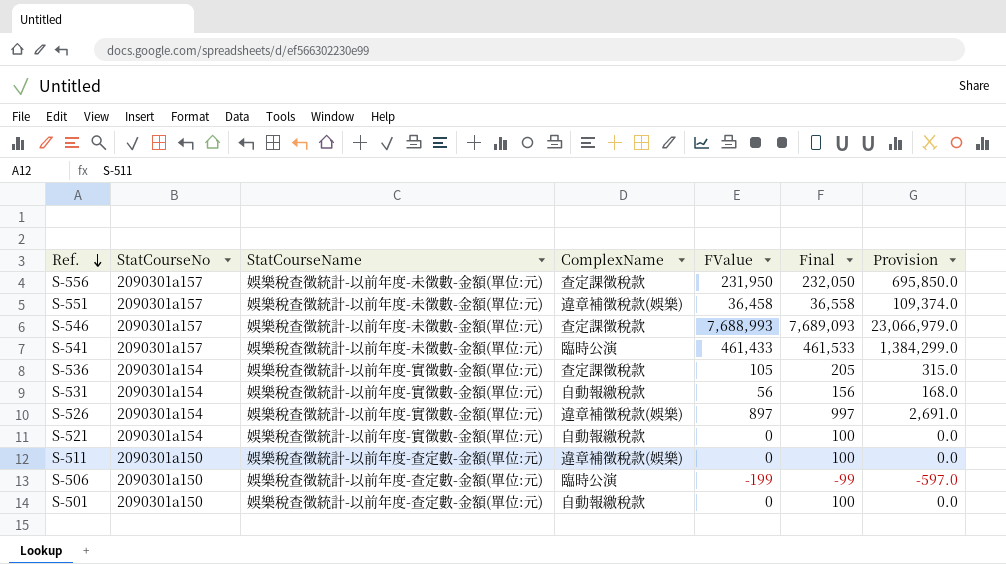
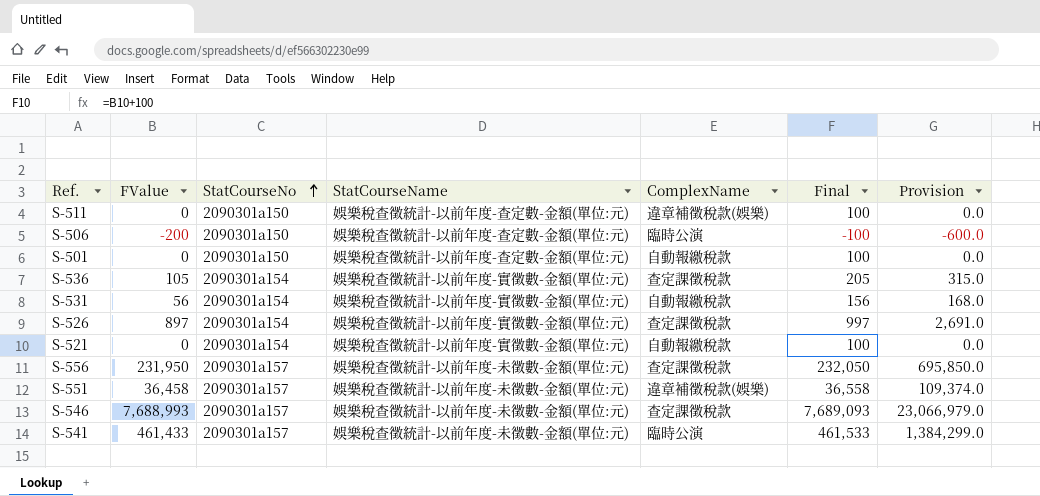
row order: Ref. descending -> StatCourseNo ascending
column FValue | position: 5 -> 2
S-506 | FValue: -199 -> -200
S-506 | Final: -99 -> -100
S-506 | Provision: -597.0 -> -600.0
S-526 | ComplexName: 違章補徵稅款(娛樂) -> 查定課徵稅款

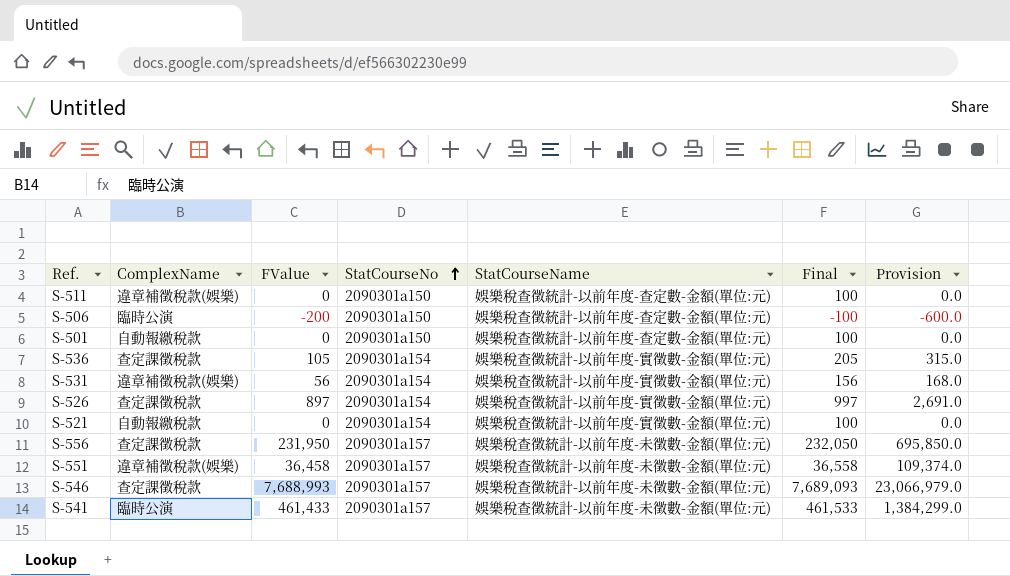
column ComplexName | position: 5 -> 2
S-531 | ComplexName: 自動報繳稅款 -> 違章補徵稅款(娛樂)

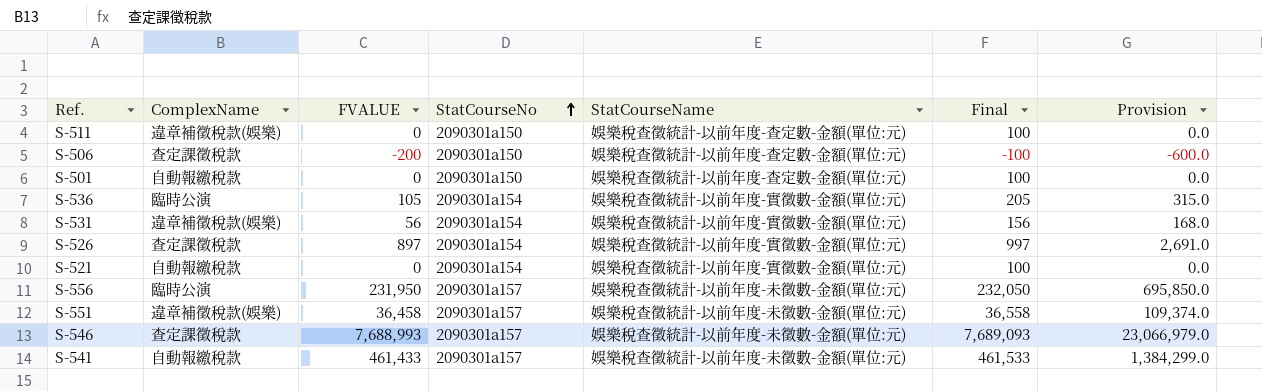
column name: FValue -> FVALUE
S-506 | ComplexName: 臨時公演 -> 查定課徵稅款
S-536 | ComplexName: 查定課徵稅款 -> 臨時公演
S-556 | ComplexName: 查定課徵稅款 -> 臨時公演
S-541 | ComplexName: 臨時公演 -> 自動報繳稅款

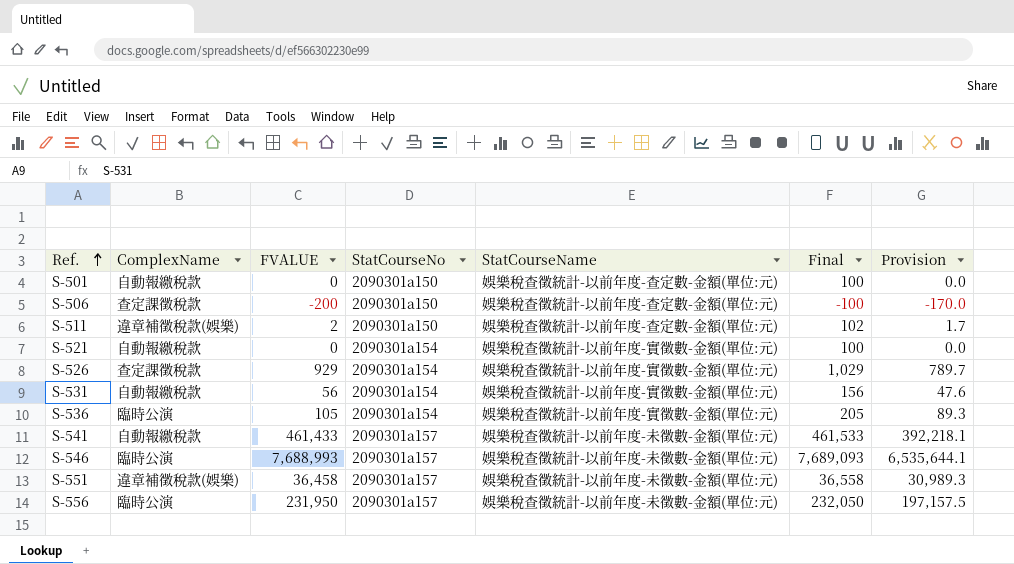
row order: StatCourseNo ascending -> Ref. ascending
column Provision | formula: [FVALUE] * 3 -> [FVALUE] * 0.85
S-511 | FVALUE: 0 -> 2
S-511 | Final: 100 -> 102
S-526 | FVALUE: 897 -> 929
S-526 | Final: 997 -> 1,029
S-531 | ComplexName: 違章補徵稅款(娛樂) -> 自動報繳稅款
S-546 | ComplexName: 查定課徵稅款 -> 臨時公演

